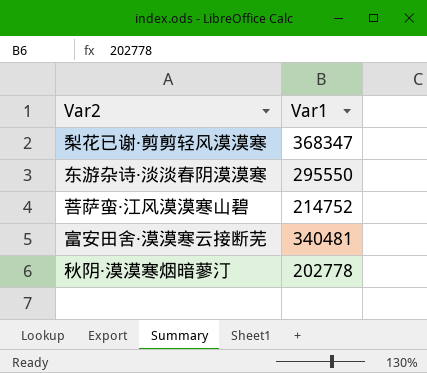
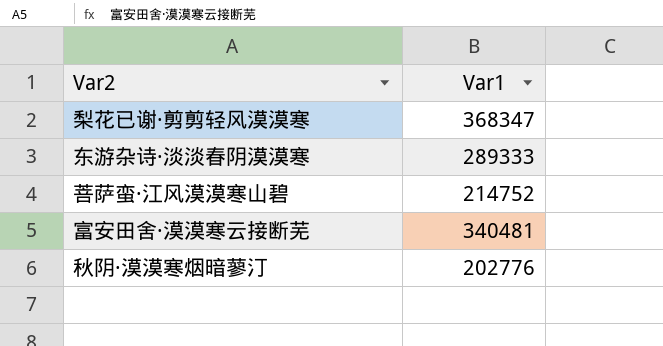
东游杂诗·淡淡春阴漠漠寒 | Var1: 295550 -> 289333
秋阴·漠漠寒烟暗蓼汀 | Var1: 202778 -> 202776

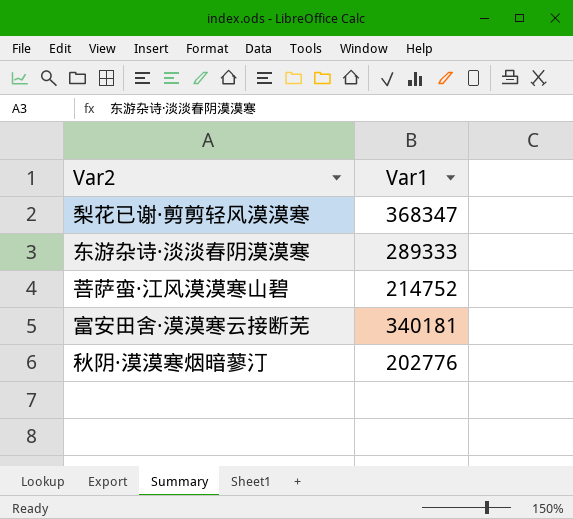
富安田舍·漠漠寒云接断芜 | Var1: 340481 -> 340181

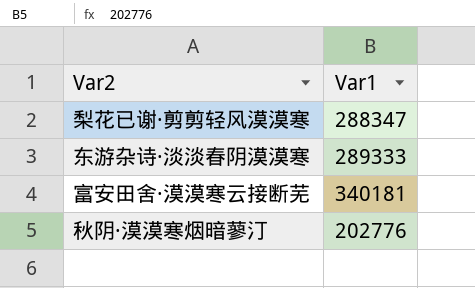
row 菩萨蛮·江风漠漠寒山碧: 214752 -> none
梨花已谢·剪剪轻风漠漠寒 | Var1: 368347 -> 288347

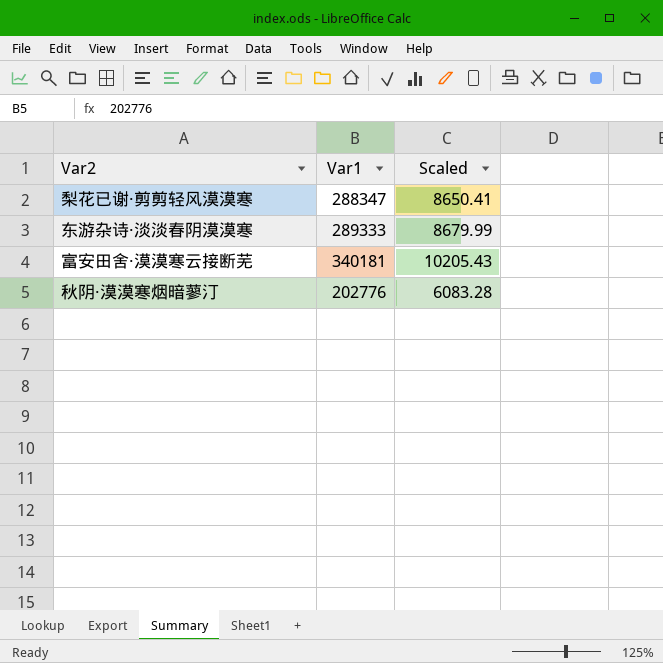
column Scaled | formula: none -> [Var1] * 0.03

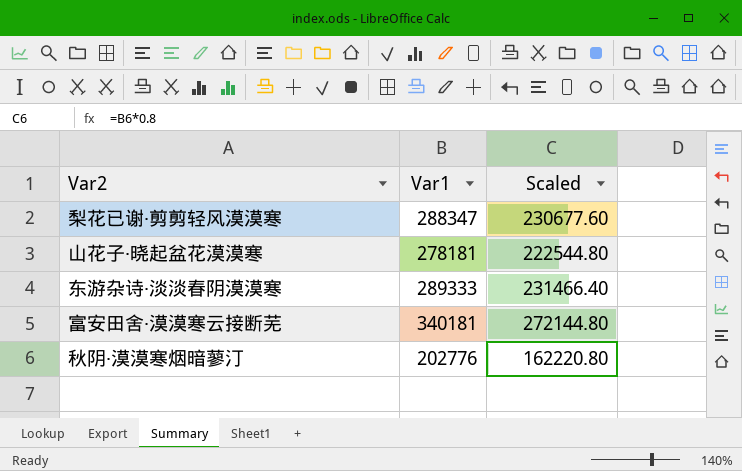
column Scaled | formula: [Var1] * 0.03 -> [Var1] * 0.8
row 山花子·晓起盆花漠漠寒: none -> 278181 | 222544.80

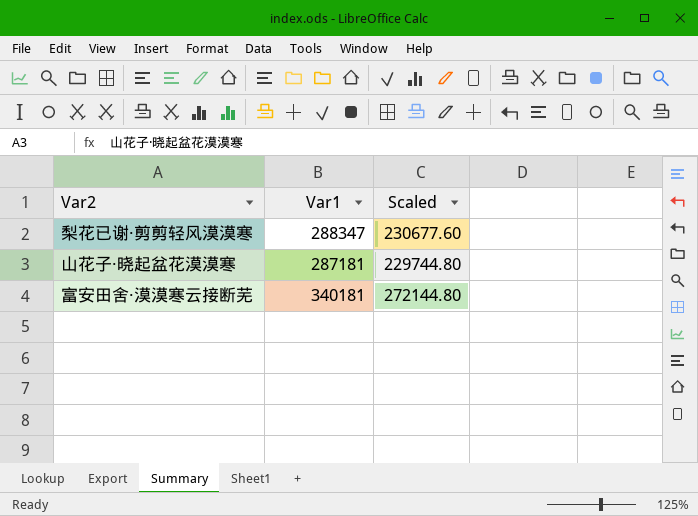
row 东游杂诗·淡淡春阴漠漠寒: 289333 | 231466.40 -> none
row 秋阴·漠漠寒烟暗蓼汀: 202776 | 162220.80 -> none
山花子·晓起盆花漠漠寒 | Var1: 278181 -> 287181
山花子·晓起盆花漠漠寒 | Scaled: 222544.80 -> 229744.80

